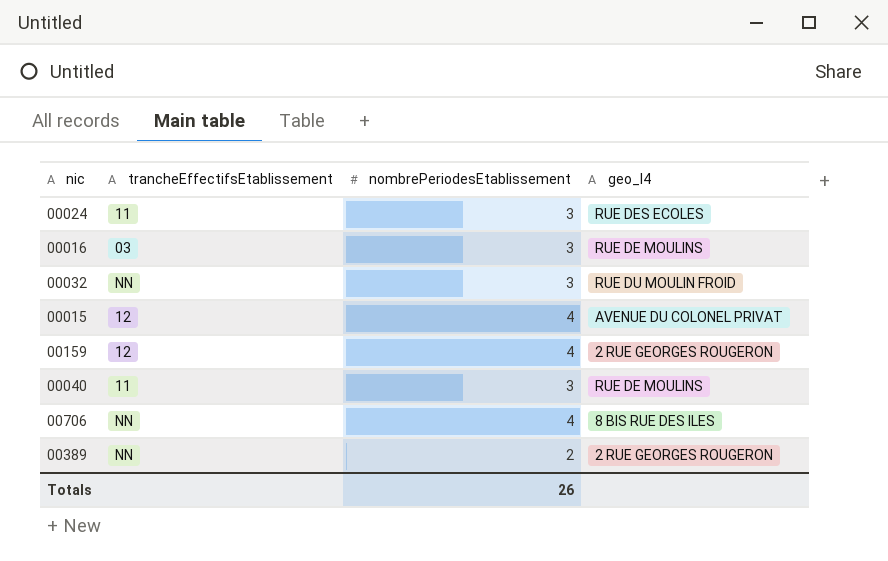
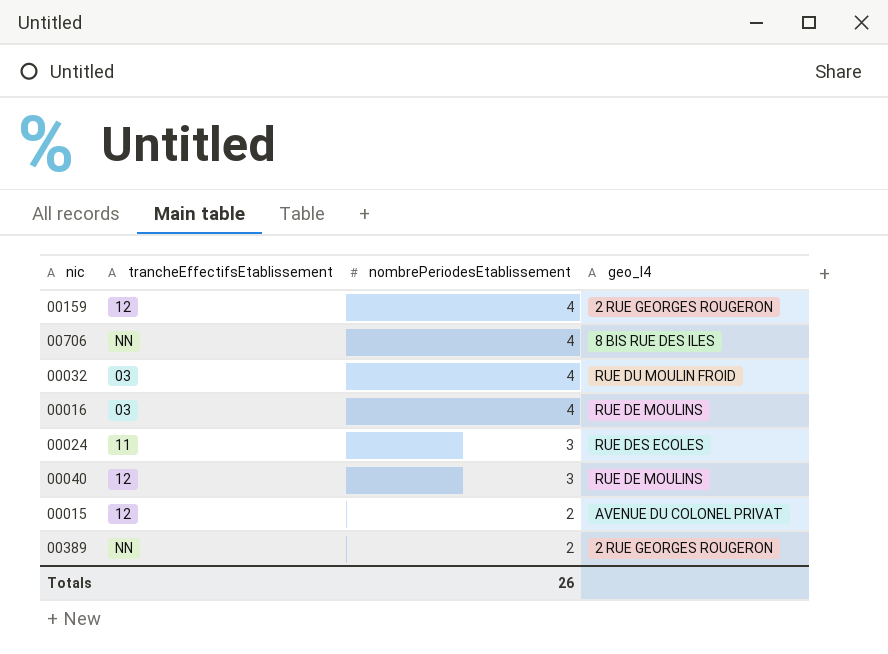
row order: none -> nombrePeriodesEtablissement descending
00032 | trancheEffectifsEtablissement: NN -> 03
00032 | nombrePeriodesEtablissement: 3 -> 4
00016 | nombrePeriodesEtablissement: 3 -> 4
00040 | trancheEffectifsEtablissement: 11 -> 12
00015 | nombrePeriodesEtablissement: 4 -> 2

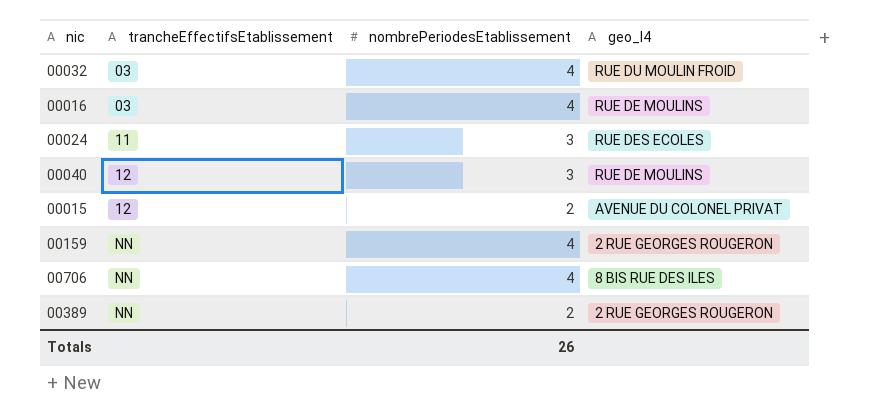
row order: nombrePeriodesEtablissement descending -> trancheEffectifsEtablissement ascending
00159 | trancheEffectifsEtablissement: 12 -> NN

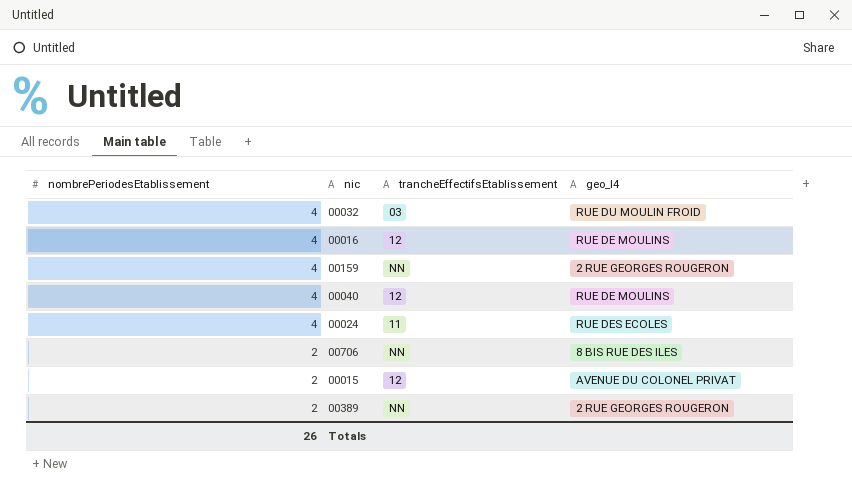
row order: trancheEffectifsEtablissement ascending -> nombrePeriodesEtablissement descending
column nombrePeriodesEtablissement | position: 3 -> 1
00016 | trancheEffectifsEtablissement: 03 -> 12
00040 | nombrePeriodesEtablissement: 3 -> 4
00024 | nombrePeriodesEtablissement: 3 -> 4
00706 | nombrePeriodesEtablissement: 4 -> 2

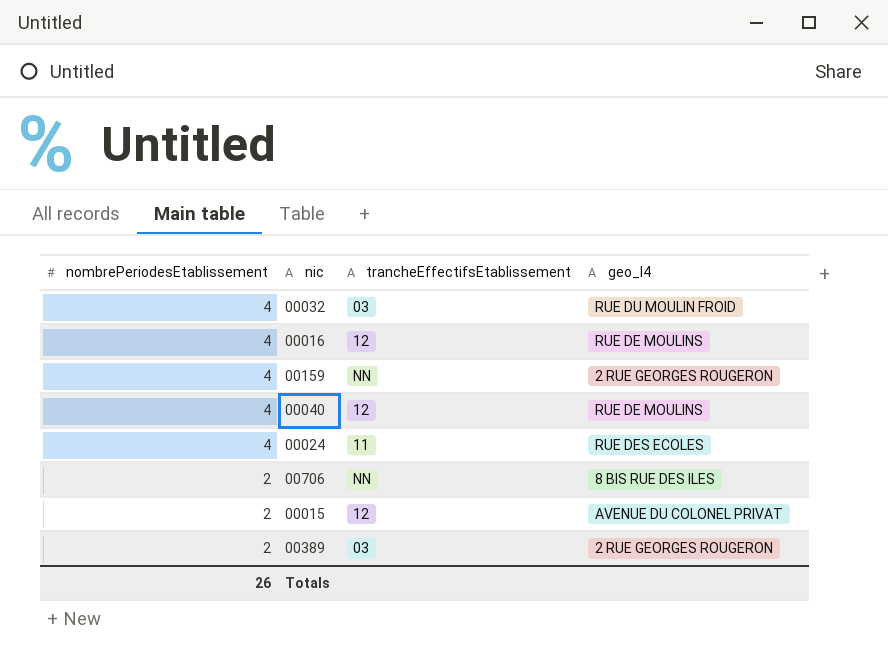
00389 | trancheEffectifsEtablissement: NN -> 03

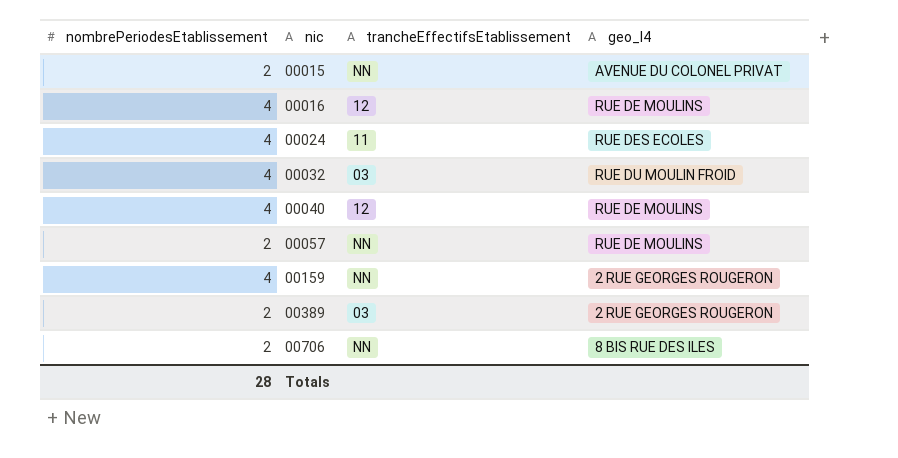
row order: nombrePeriodesEtablissement descending -> nic ascending
00015 | trancheEffectifsEtablissement: 12 -> NN
row 00057: none -> 2 | NN | RUE DE MOULINS
Totals | nombrePeriodesEtablissement: 26 -> 28

